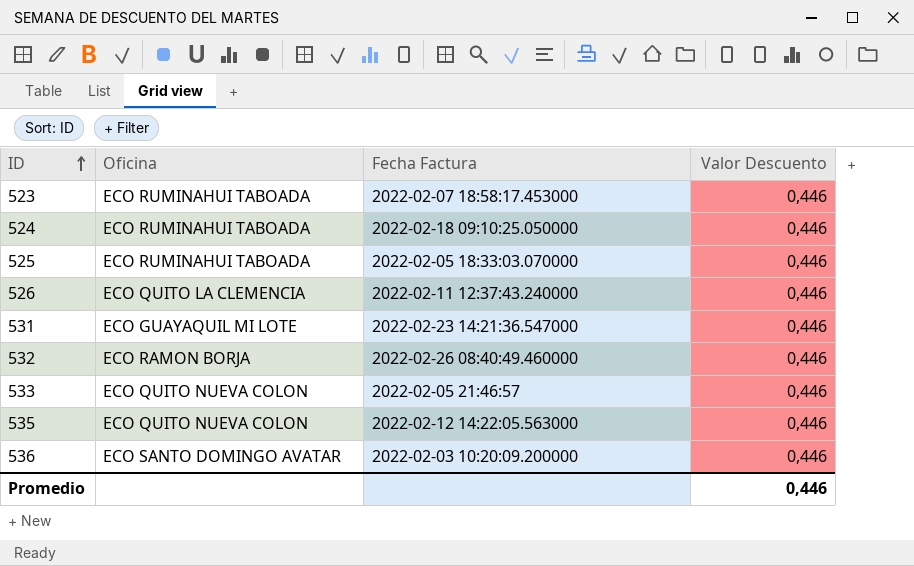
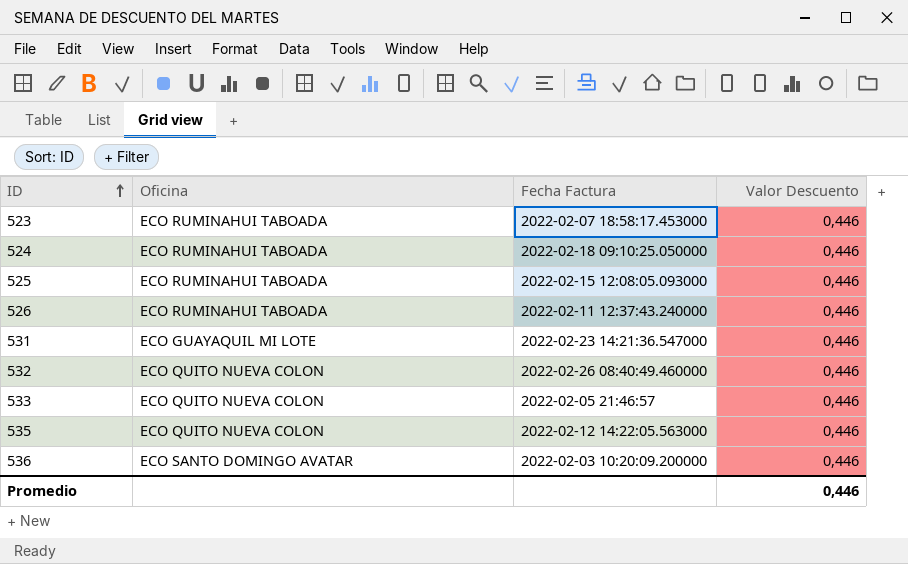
525 | Fecha Factura: 2022-02-05 18:33:03.070000 -> 2022-02-15 12:08:05.093000
526 | Oficina: ECO QUITO LA CLEMENCIA -> ECO RUMINAHUI TABOADA
532 | Oficina: ECO RAMON BORJA -> ECO QUITO NUEVA COLON

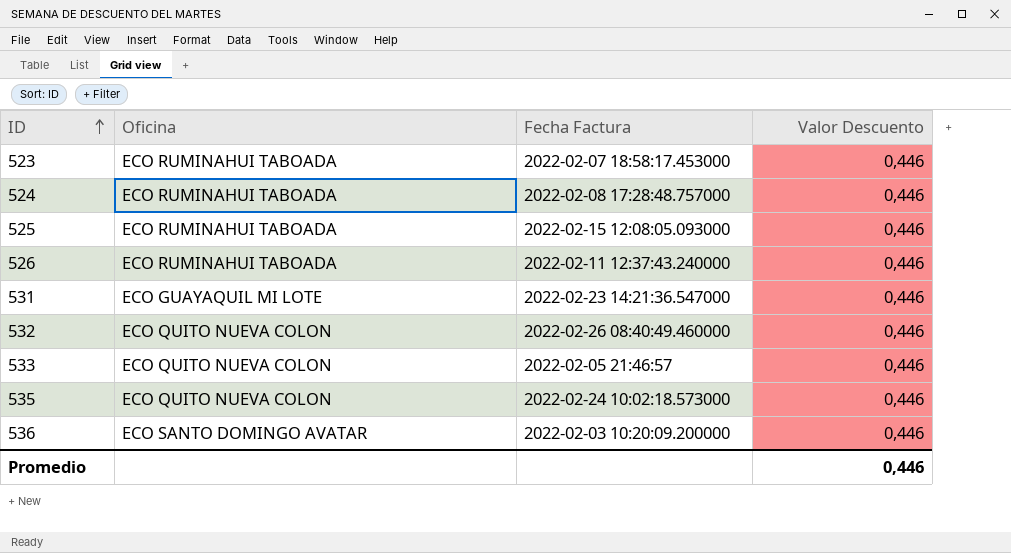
524 | Fecha Factura: 2022-02-18 09:10:25.050000 -> 2022-02-08 17:28:48.757000
535 | Fecha Factura: 2022-02-12 14:22:05.563000 -> 2022-02-24 10:02:18.573000

